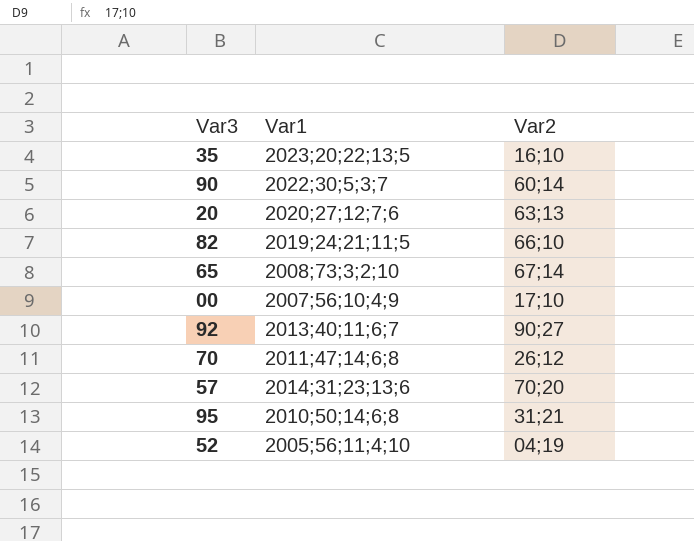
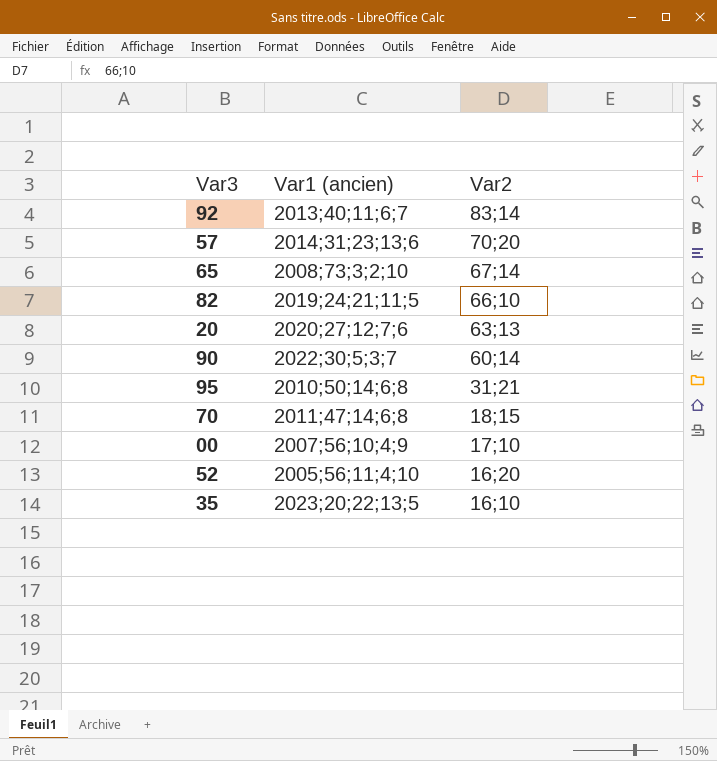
row order: none -> Var2 descending
column name: Var1 -> Var1 (ancien)
92 | Var2: 90;27 -> 83;14
70 | Var2: 26;12 -> 18;15
52 | Var2: 04;19 -> 16;20

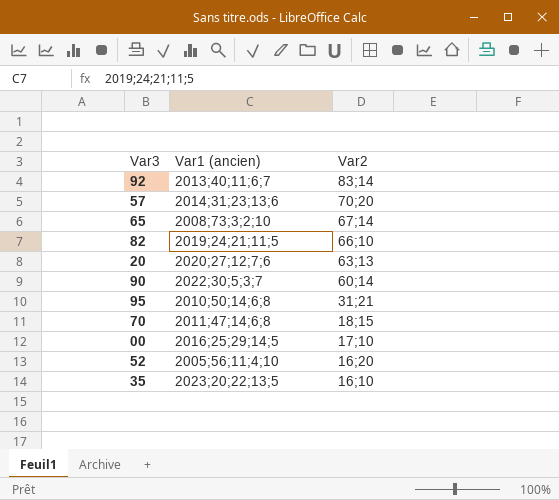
00 | Var1 (ancien): 2007;56;10;4;9 -> 2016;25;29;14;5

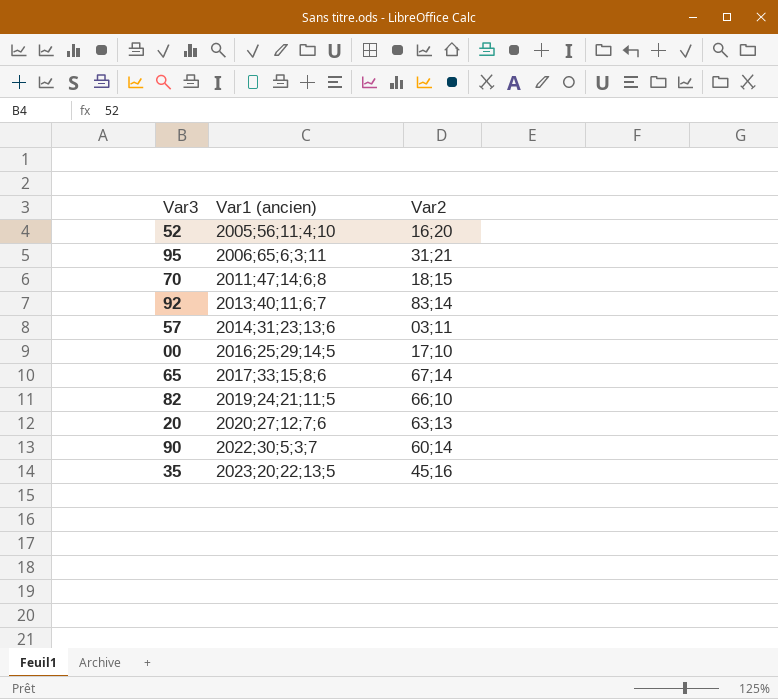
row order: Var2 descending -> Var1 (ancien) ascending
95 | Var1 (ancien): 2010;50;14;6;8 -> 2006;65;6;3;11
57 | Var2: 70;20 -> 03;11
65 | Var1 (ancien): 2008;73;3;2;10 -> 2017;33;15;8;6
35 | Var2: 16;10 -> 45;16

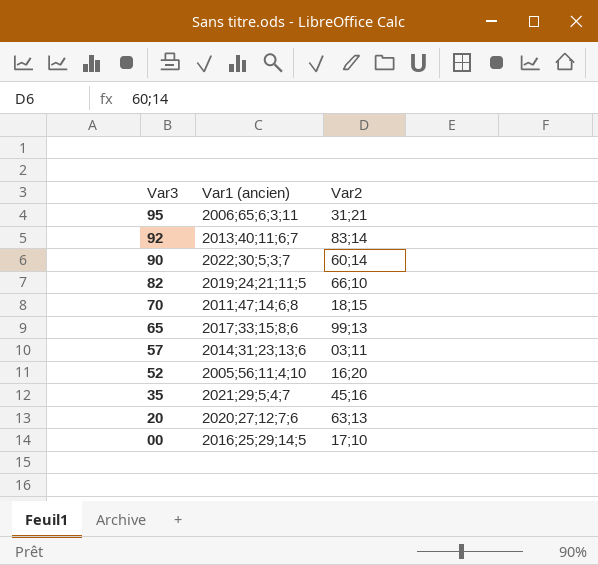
row order: Var1 (ancien) ascending -> Var3 descending
65 | Var2: 67;14 -> 99;13
35 | Var1 (ancien): 2023;20;22;13;5 -> 2021;29;5;4;7

